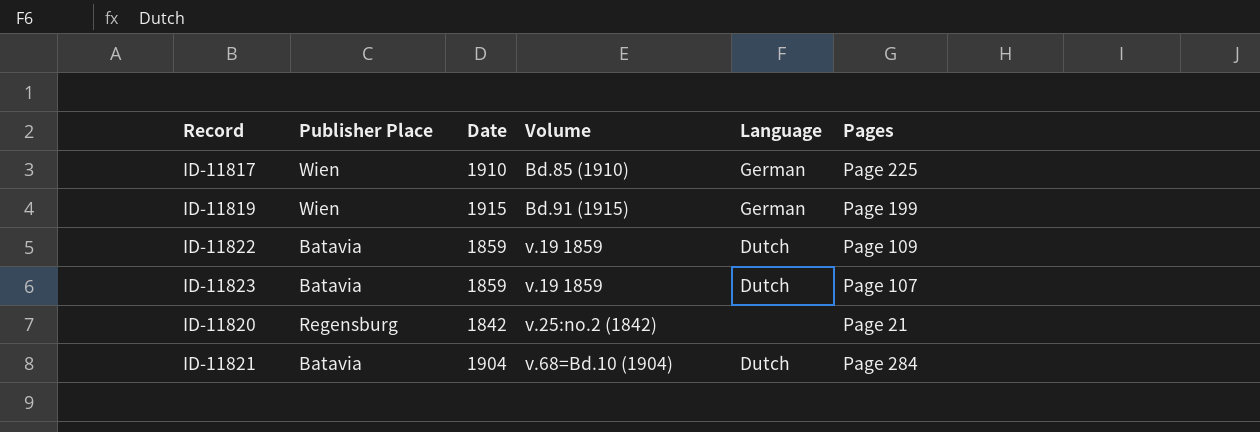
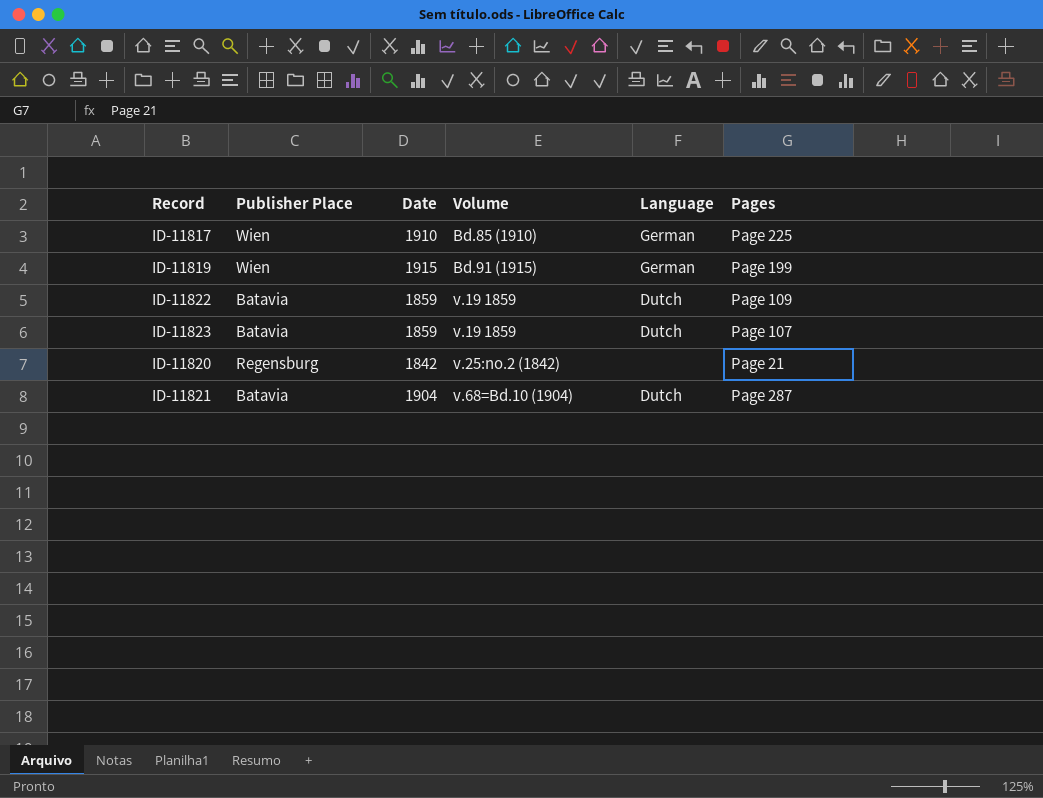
ID-11821 | Pages: Page 284 -> Page 287

